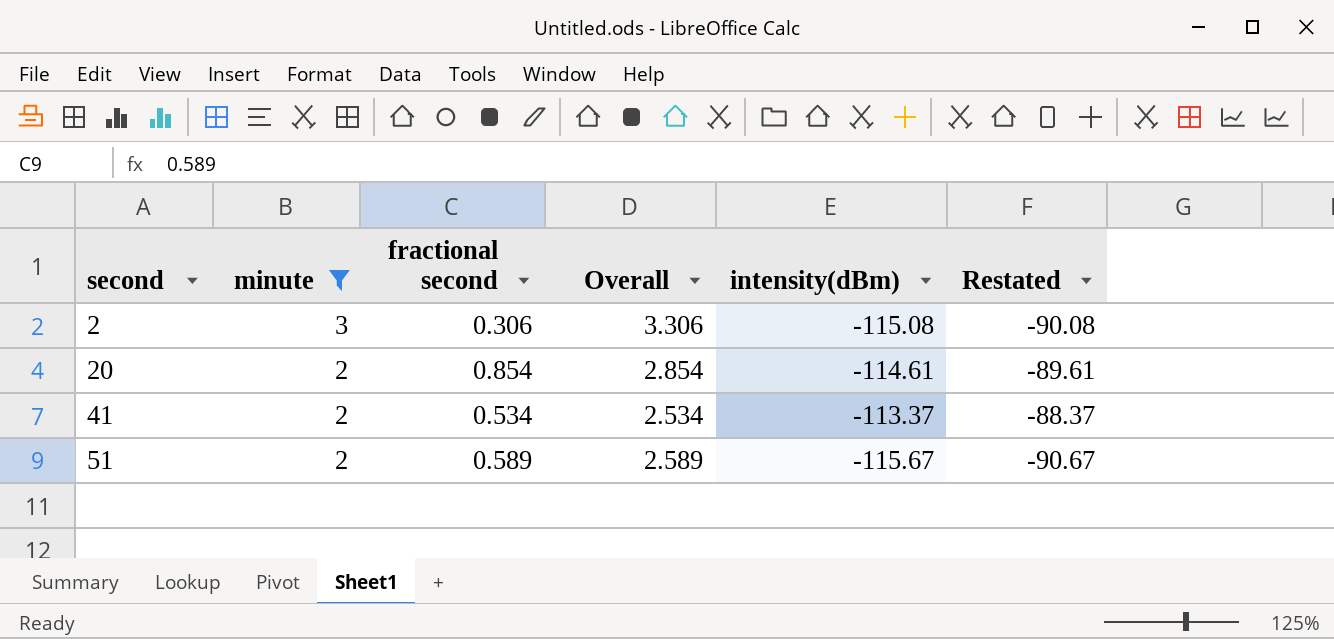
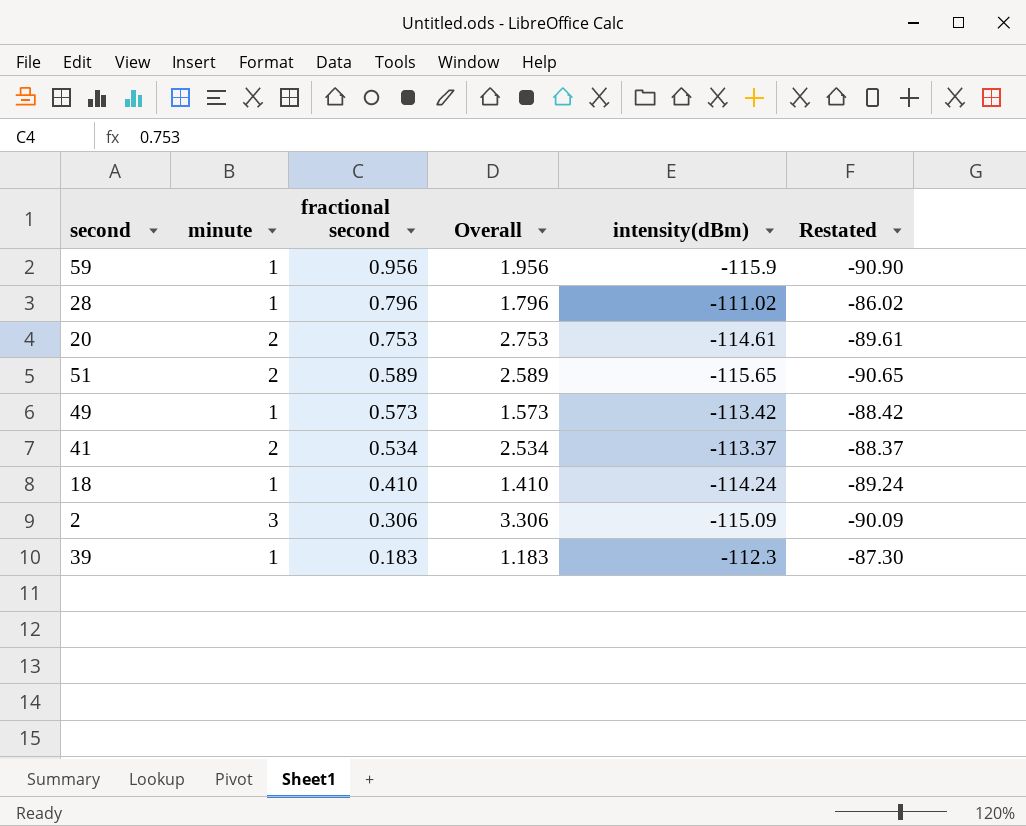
filter: minute != 1 -> none
row order: second ascending -> fractional second descending
20 | fractional second: 0.854 -> 0.753
20 | Overall: 2.854 -> 2.753
51 | intensity(dBm): -115.67 -> -115.65
51 | Restated: -90.67 -> -90.65
2 | intensity(dBm): -115.08 -> -115.09
2 | Restated: -90.08 -> -90.09

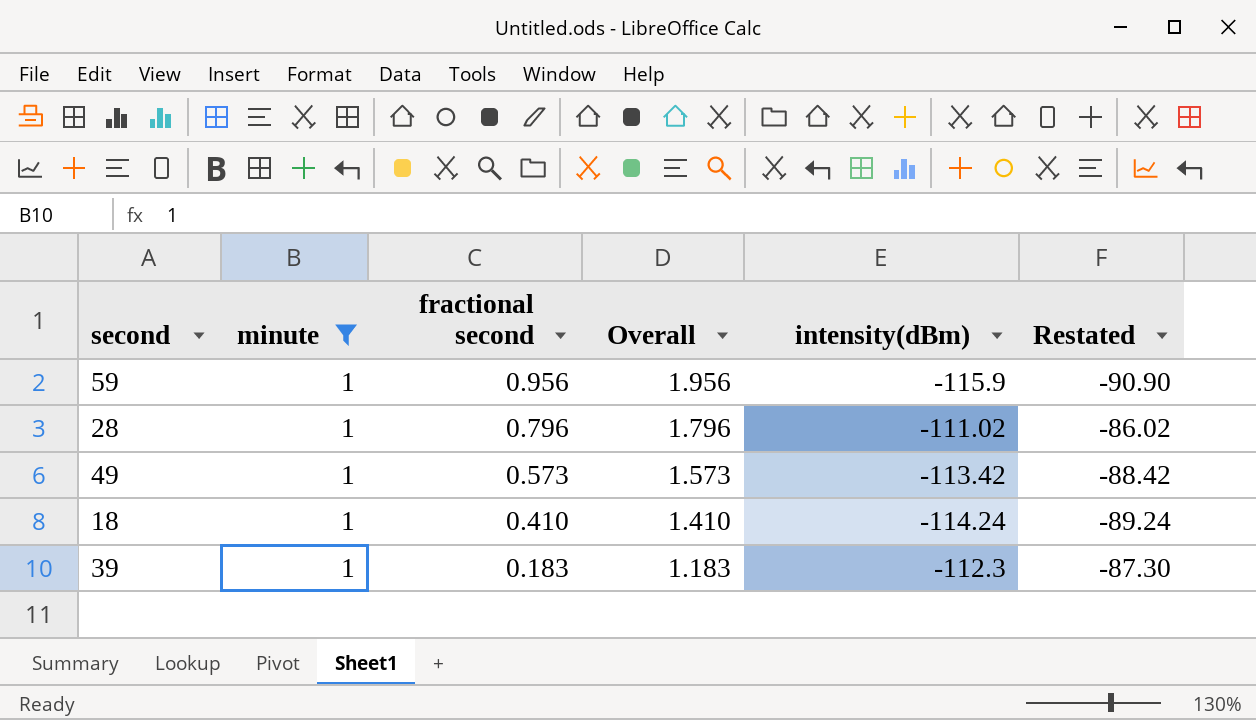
filter: none -> minute = 1

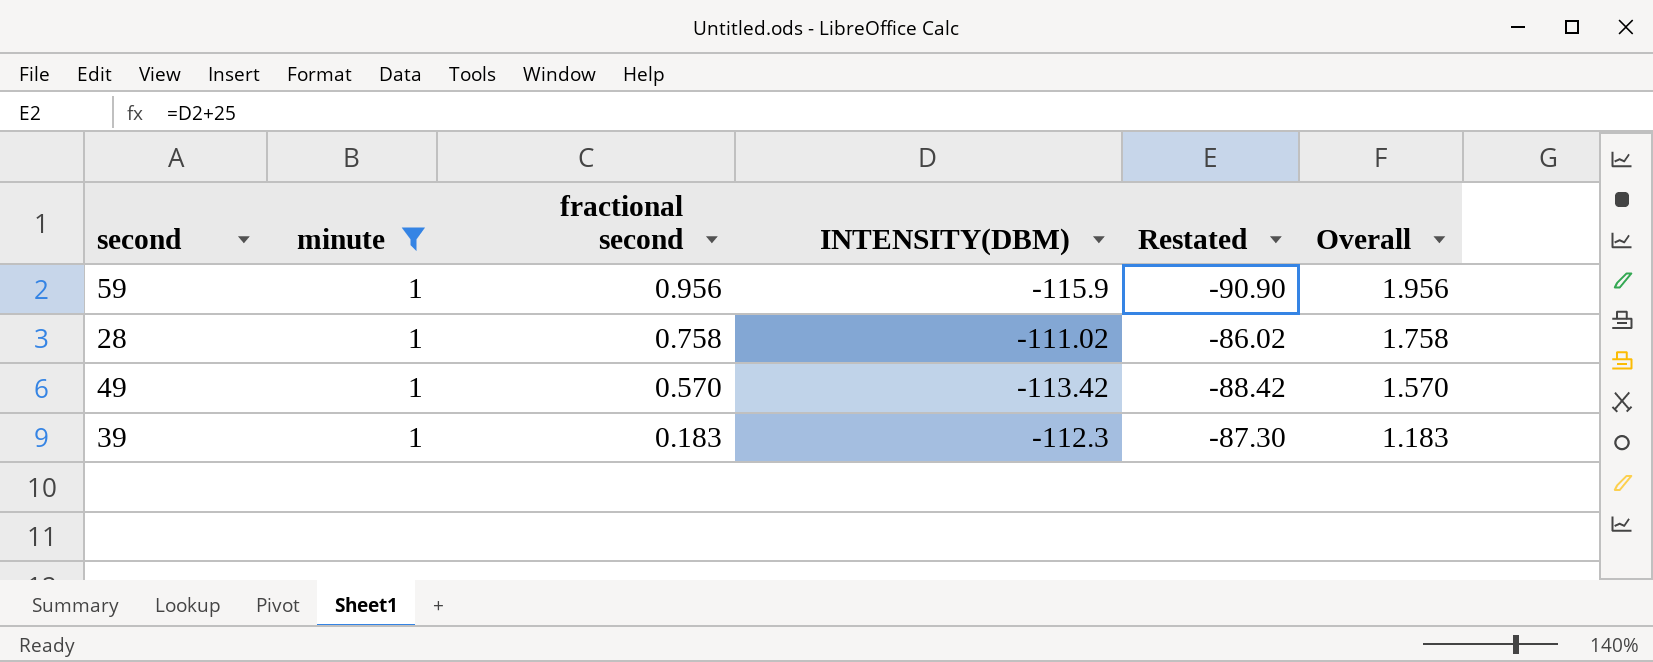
column name: intensity(dBm) -> INTENSITY(DBM)
column Overall | position: 4 -> 6
row 18: 1 | 0.410 | 1.410 | -114.24 | -89.24 -> none
28 | fractional second: 0.796 -> 0.758
28 | Overall: 1.796 -> 1.758
49 | fractional second: 0.573 -> 0.570
49 | Overall: 1.573 -> 1.570

